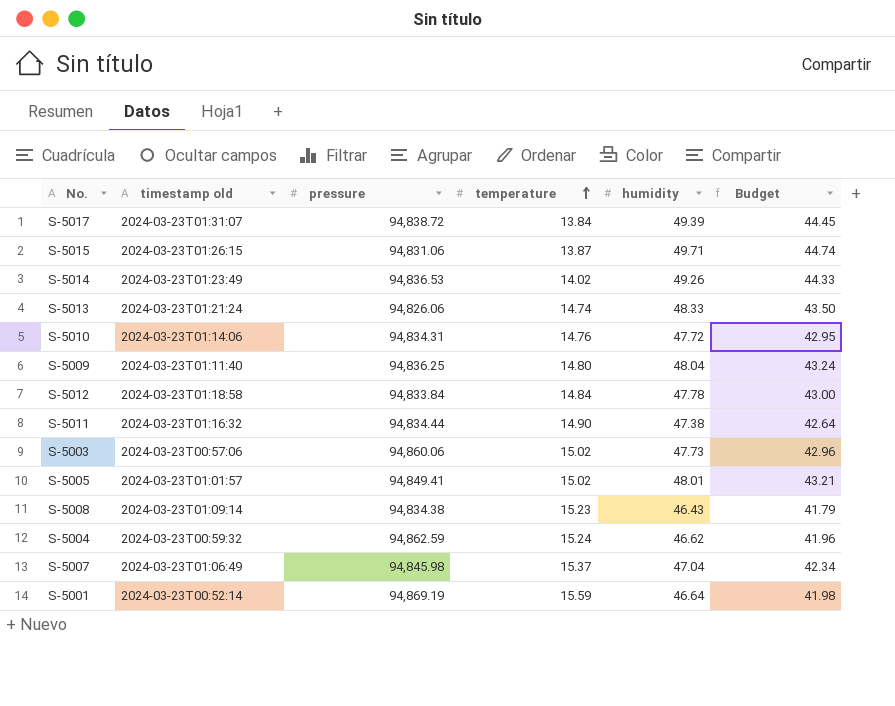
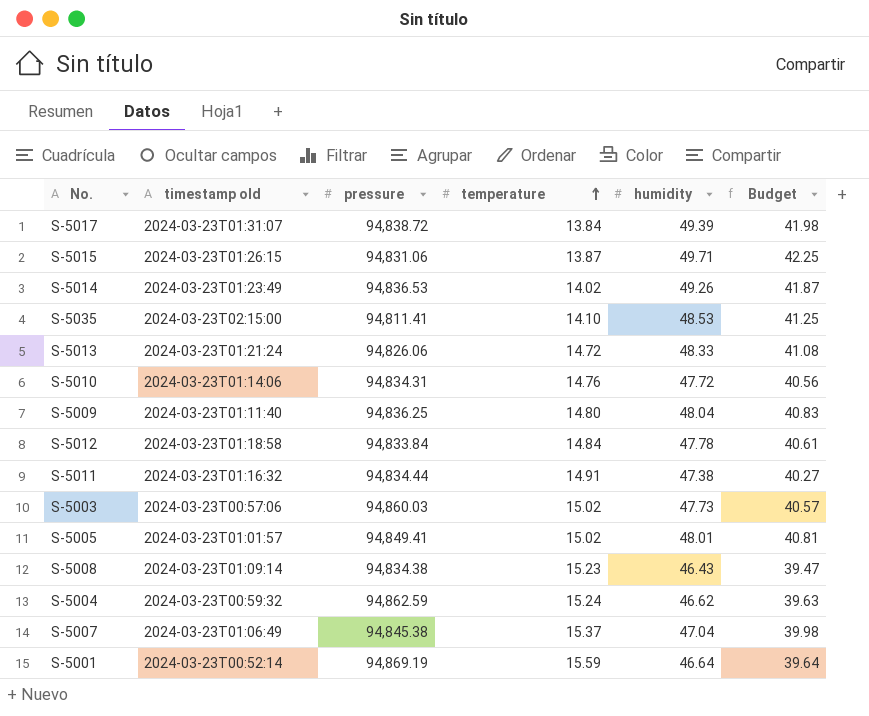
column Budget | formula: [humidity] * 0.9 -> [humidity] * 0.85
row S-5035: none -> 2024-03-23T02:15:00 | 94,811.41 | 14.10 | 48.53 | 41.25
S-5013 | temperature: 14.74 -> 14.72
S-5011 | temperature: 14.90 -> 14.91
S-5003 | pressure: 94,860.06 -> 94,860.03
S-5007 | pressure: 94,845.98 -> 94,845.38

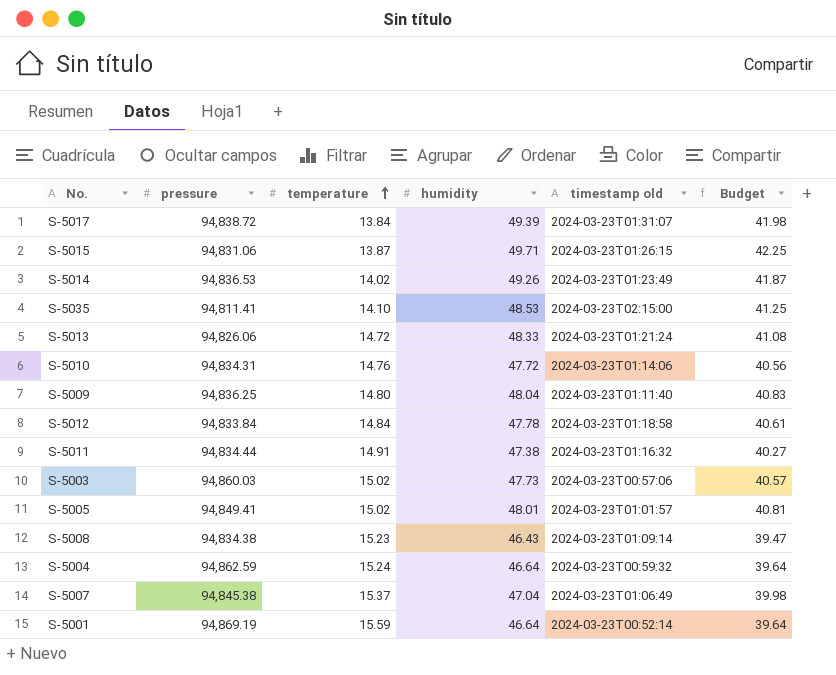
column timestamp old | position: 2 -> 5
S-5004 | humidity: 46.62 -> 46.64
S-5004 | Budget: 39.63 -> 39.64

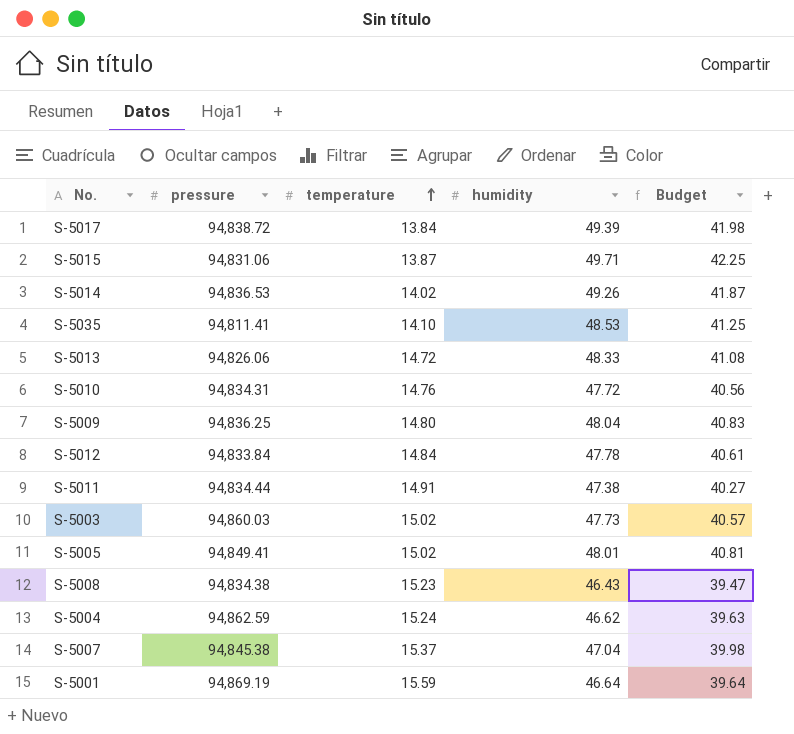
column timestamp old | position: 5 -> none
S-5004 | humidity: 46.64 -> 46.62
S-5004 | Budget: 39.64 -> 39.63

